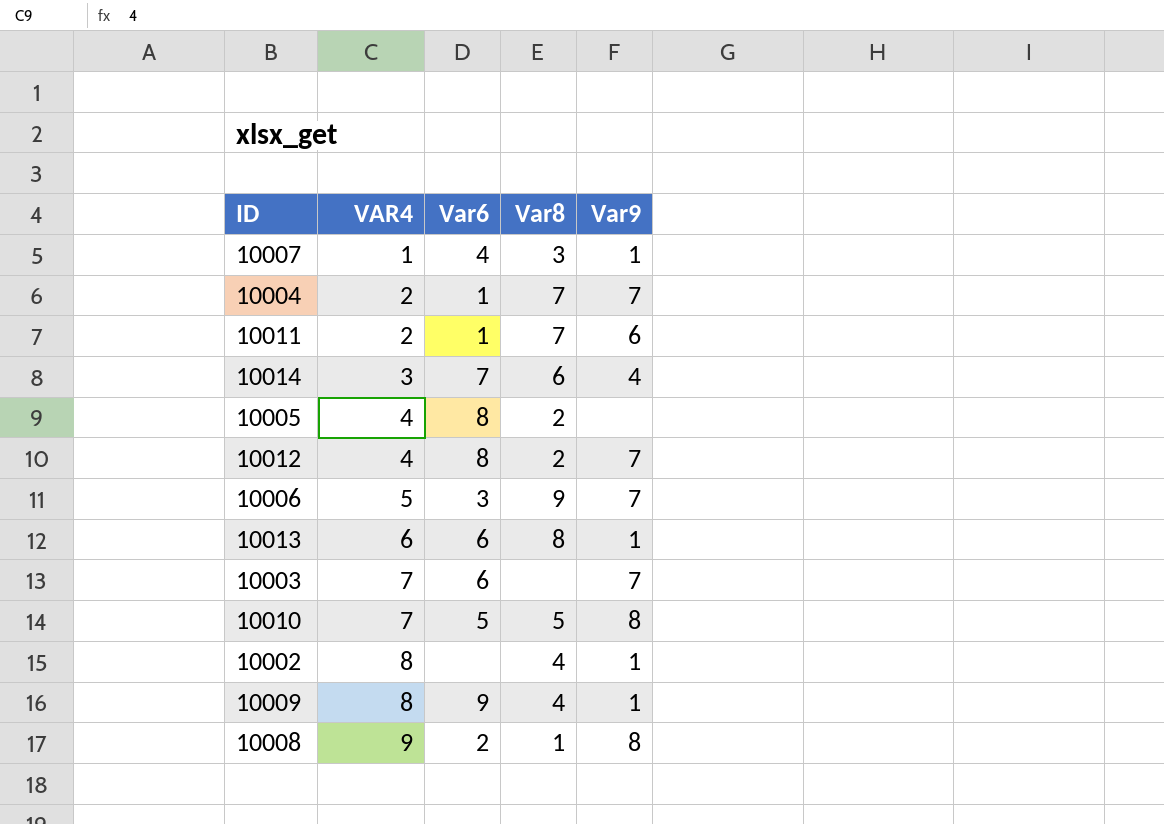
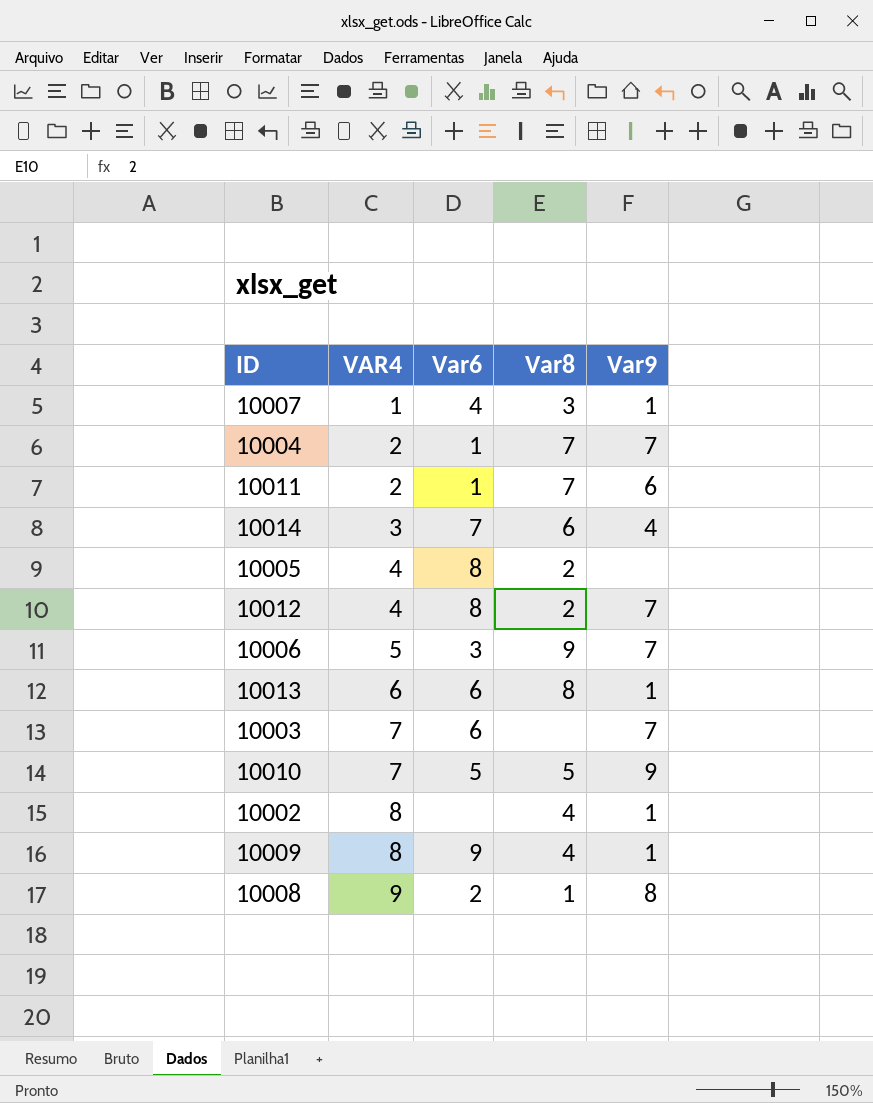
10010 | Var9: 8 -> 9

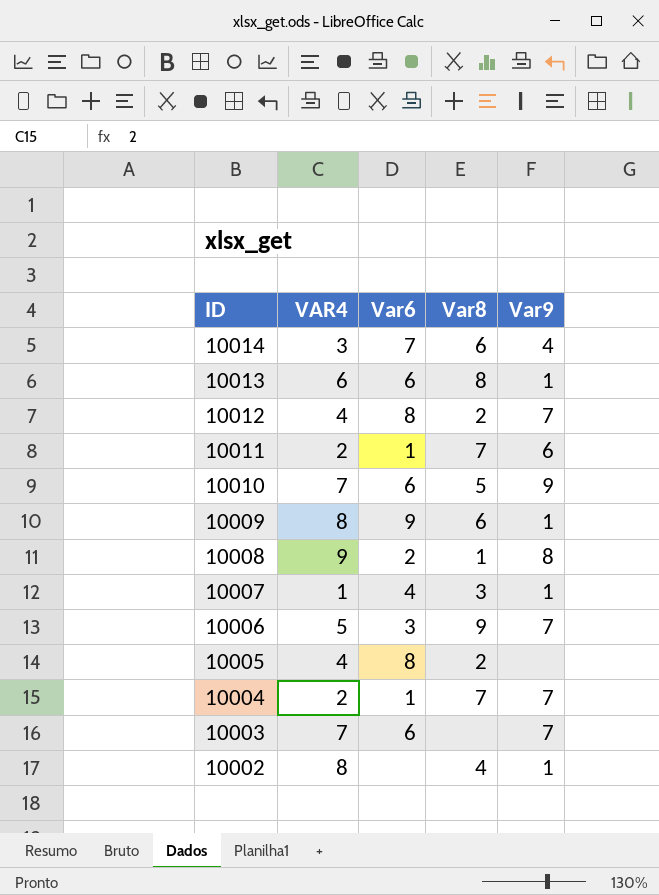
row order: VAR4 ascending -> ID descending
10010 | Var6: 5 -> 6
10009 | Var8: 4 -> 6

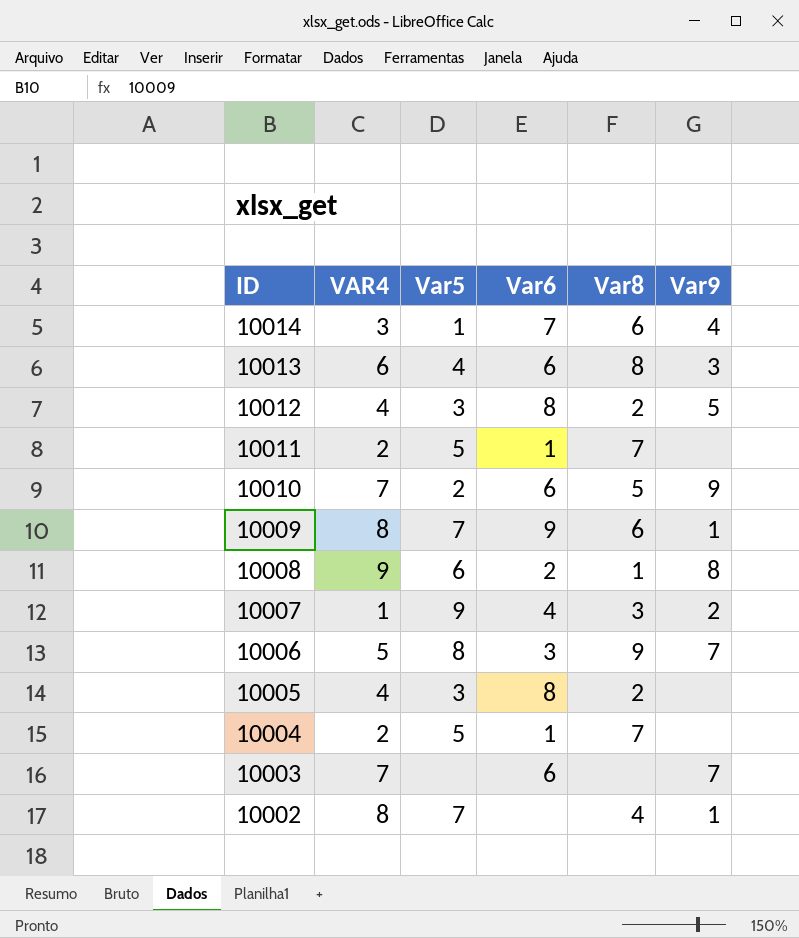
column Var5 | position: none -> 3
10013 | Var9: 1 -> 3
10012 | Var9: 7 -> 5
10011 | Var9: 6 -> none
10007 | Var9: 1 -> 2
10004 | Var9: 7 -> none

